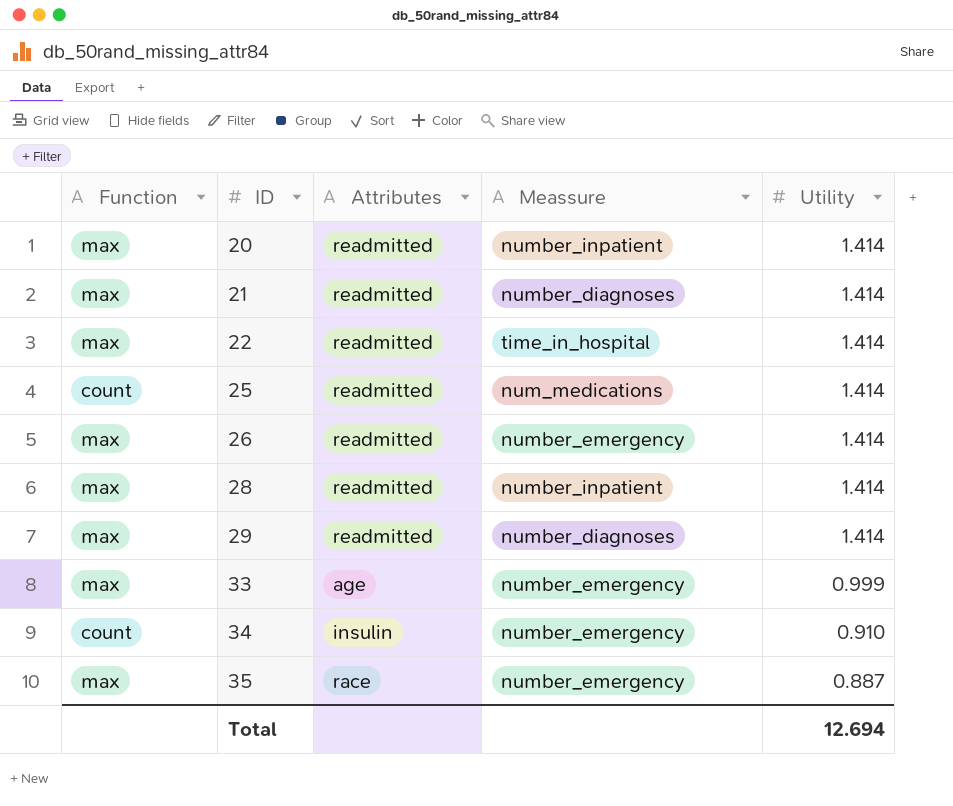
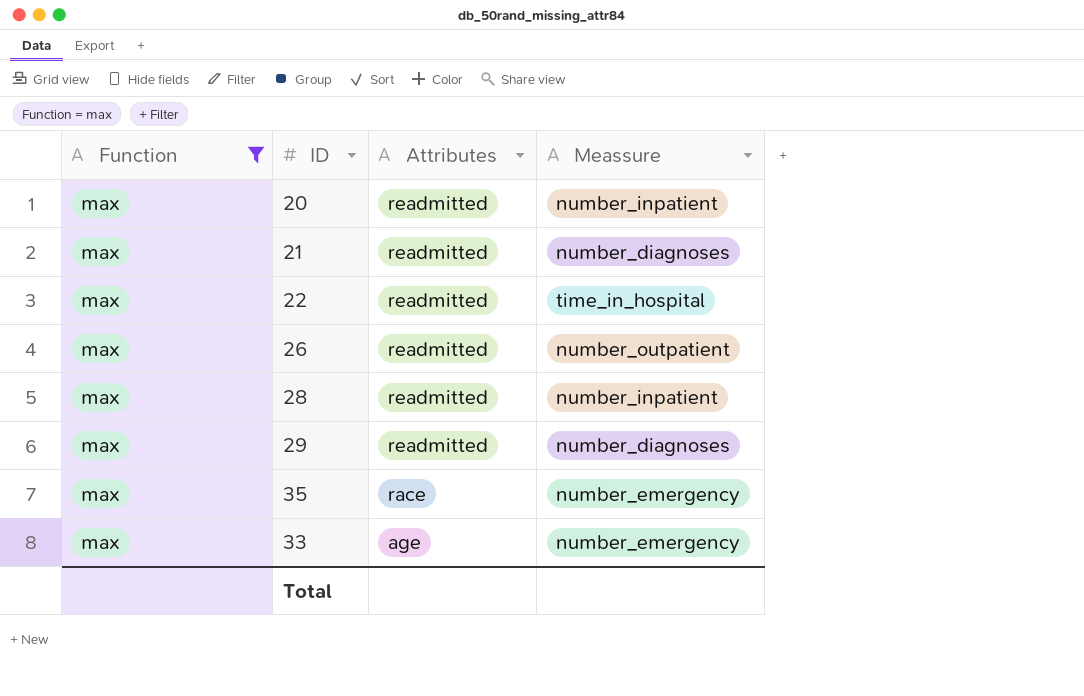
filter: none -> Function = max
row order: ID ascending -> Attributes descending
column Utility | position: 5 -> none
26 | Meassure: number_emergency -> number_outpatient

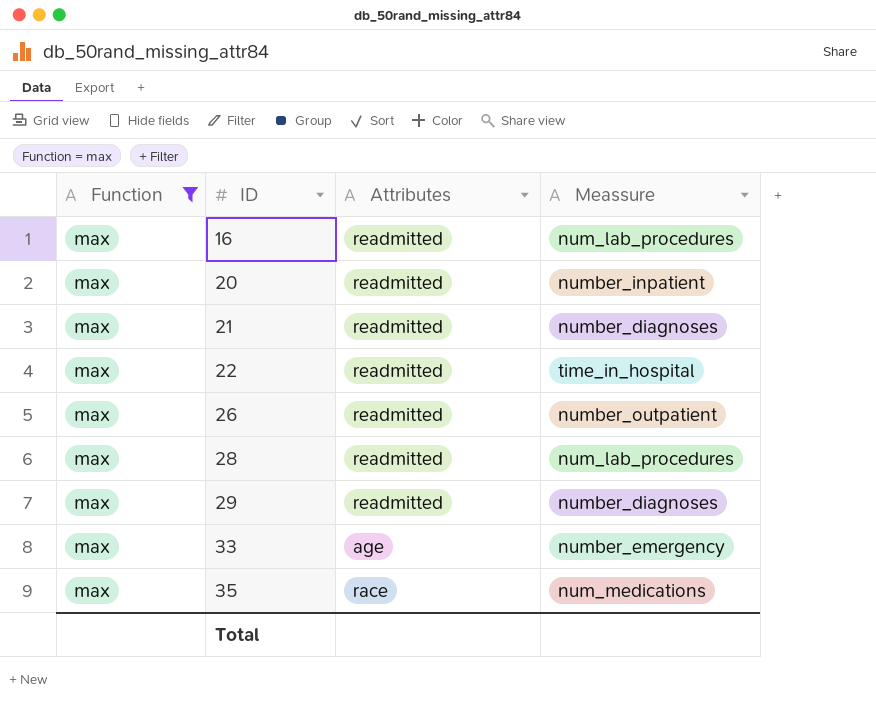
row order: Attributes descending -> ID ascending
row 16: none -> max | readmitted | num_lab_procedures
28 | Meassure: number_inpatient -> num_lab_procedures
35 | Meassure: number_emergency -> num_medications

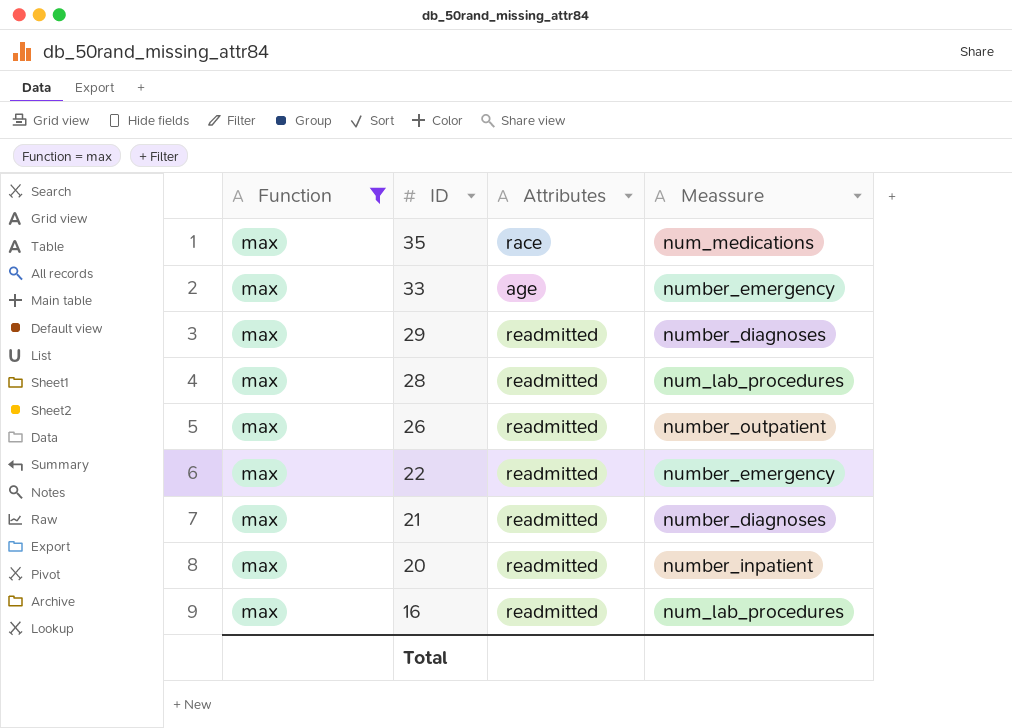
row order: ID ascending -> ID descending
22 | Meassure: time_in_hospital -> number_emergency

